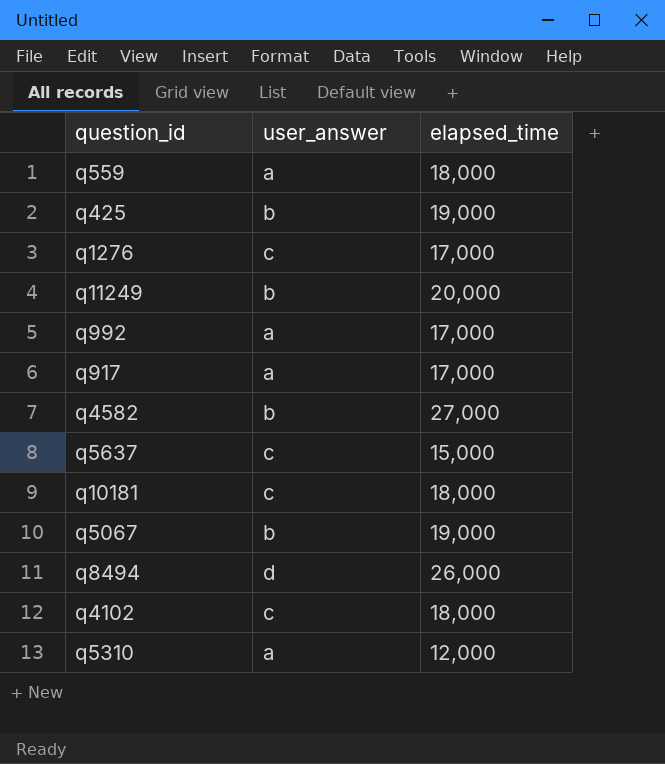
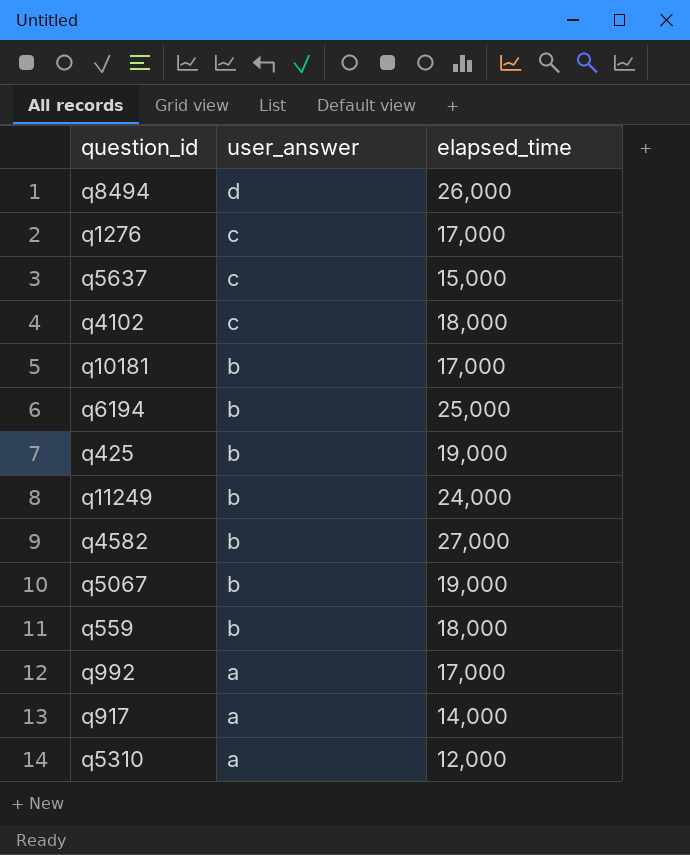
row order: none -> user_answer descending
q10181 | user_answer: c -> b
q10181 | elapsed_time: 18,000 -> 17,000
row q6194: none -> b | 25,000
q11249 | elapsed_time: 20,000 -> 24,000
q559 | user_answer: a -> b
q917 | elapsed_time: 17,000 -> 14,000

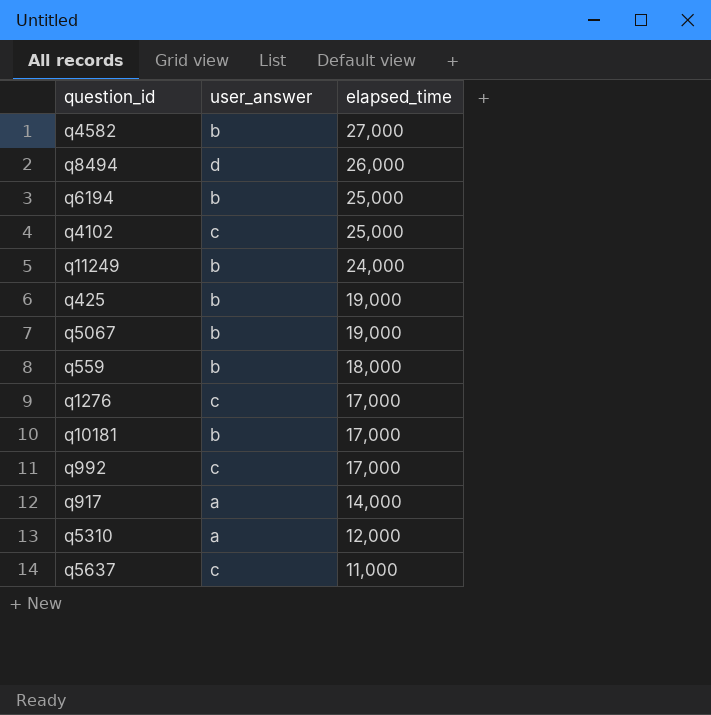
row order: user_answer descending -> elapsed_time descending
q4102 | elapsed_time: 18,000 -> 25,000
q992 | user_answer: a -> c
q5637 | elapsed_time: 15,000 -> 11,000

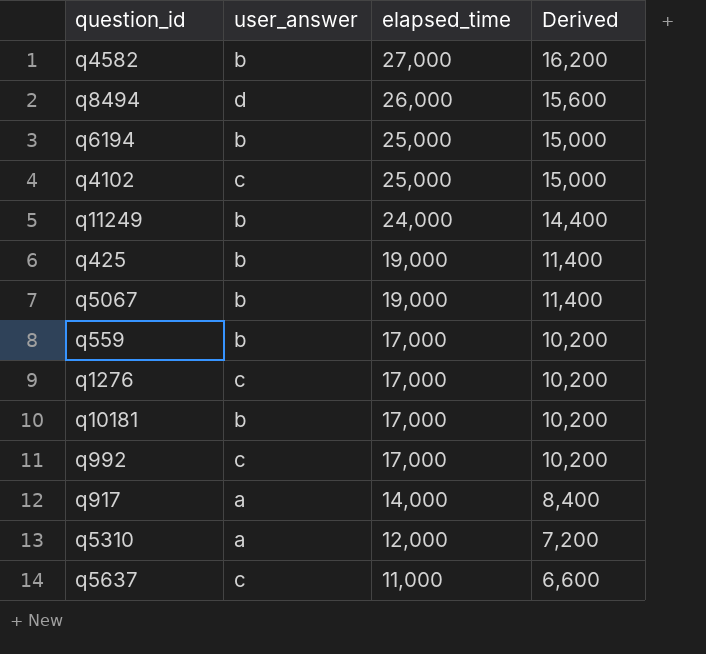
column Derived | formula: none -> [elapsed_time] * 0.6
q559 | elapsed_time: 18,000 -> 17,000

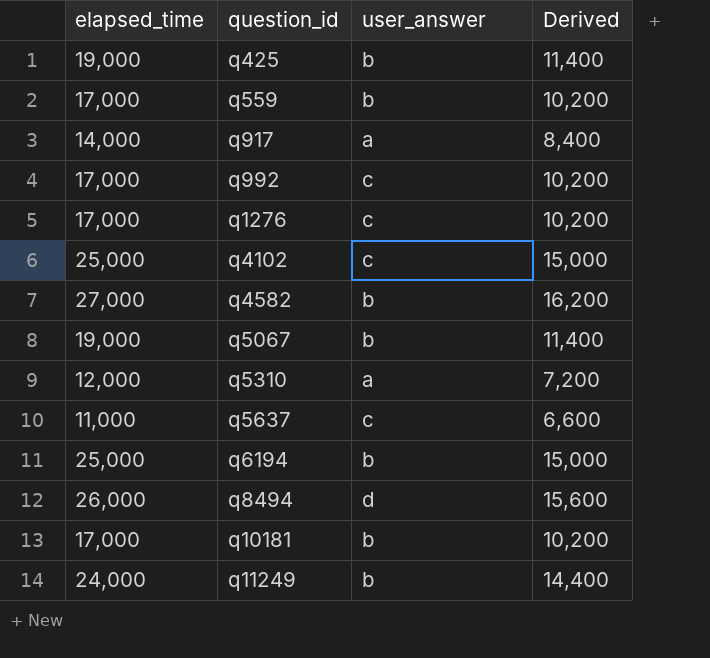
row order: elapsed_time descending -> question_id ascending
column elapsed_time | position: 3 -> 1

